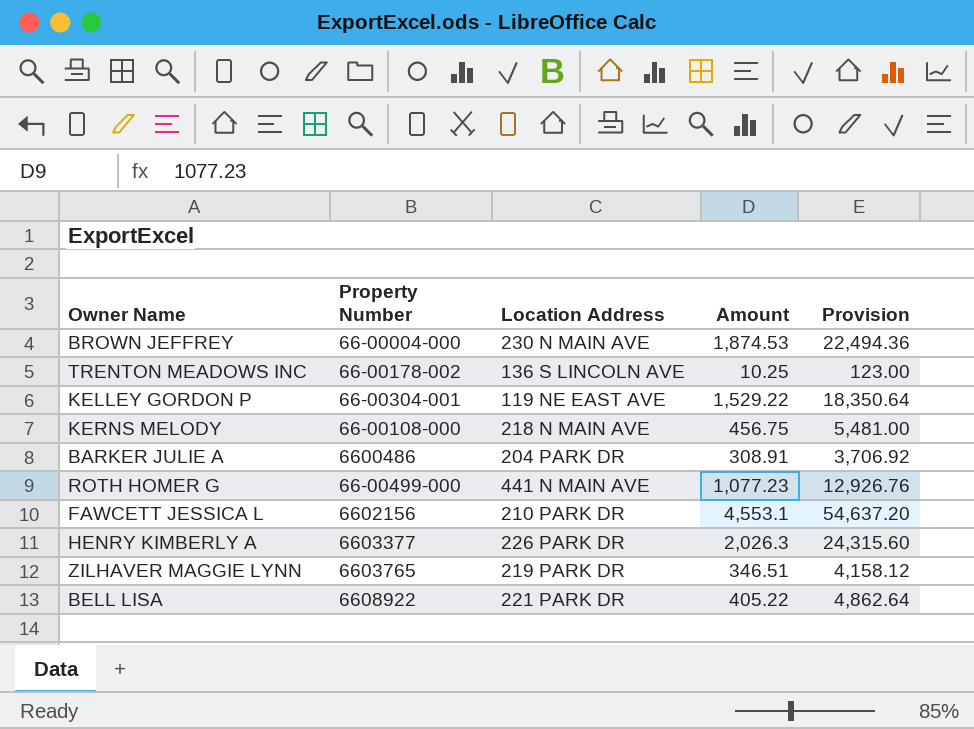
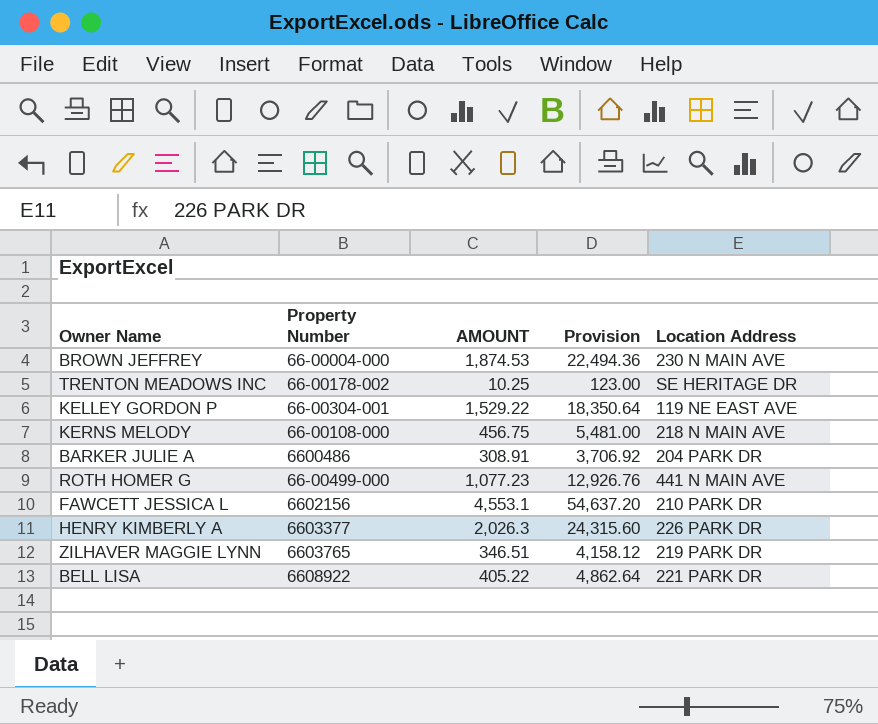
column name: Amount -> AMOUNT
column Location Address | position: 3 -> 5
TRENTON MEADOWS INC | Location Address: 136 S LINCOLN AVE -> SE HERITAGE DR

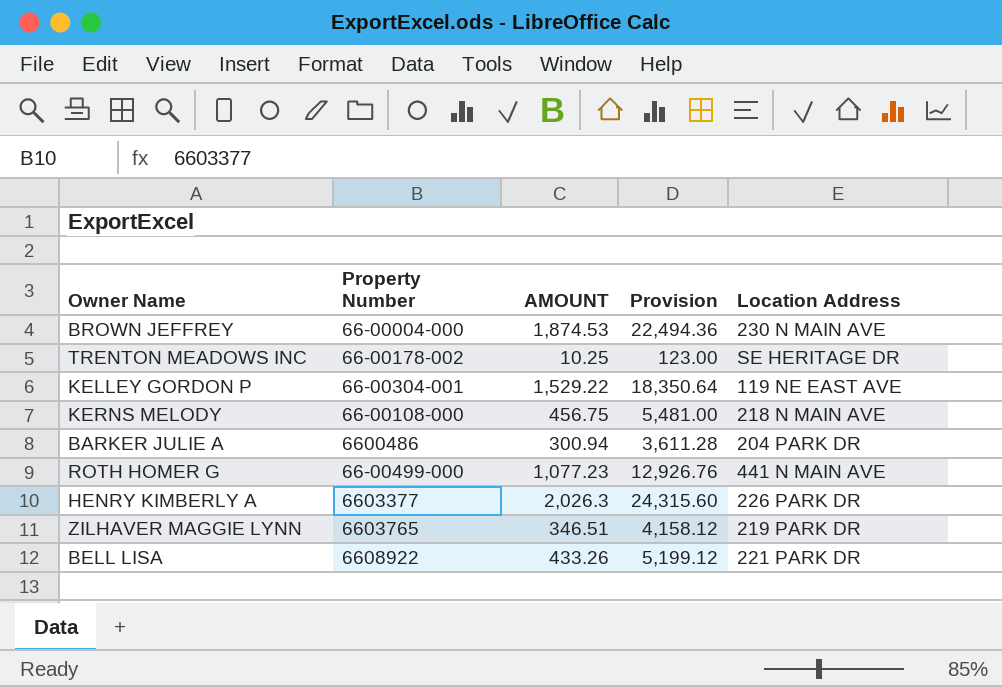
row FAWCETT JESSICA L: 6602156 | 4,553.1 | 54,637.20 | 210 PARK DR -> none
BARKER JULIE A | AMOUNT: 308.91 -> 300.94
BARKER JULIE A | Provision: 3,706.92 -> 3,611.28
BELL LISA | AMOUNT: 405.22 -> 433.26
BELL LISA | Provision: 4,862.64 -> 5,199.12

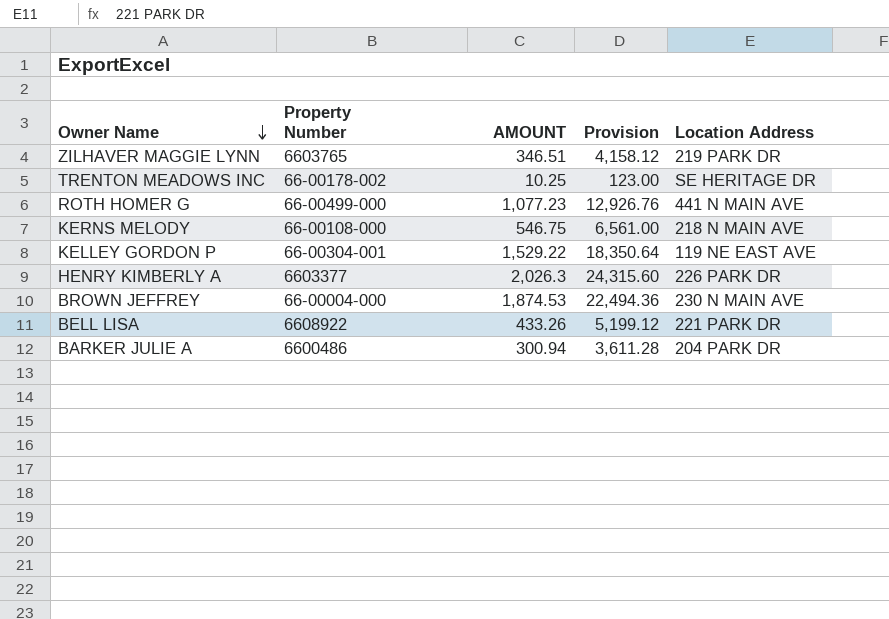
row order: none -> Owner Name descending
KERNS MELODY | AMOUNT: 456.75 -> 546.75
KERNS MELODY | Provision: 5,481.00 -> 6,561.00

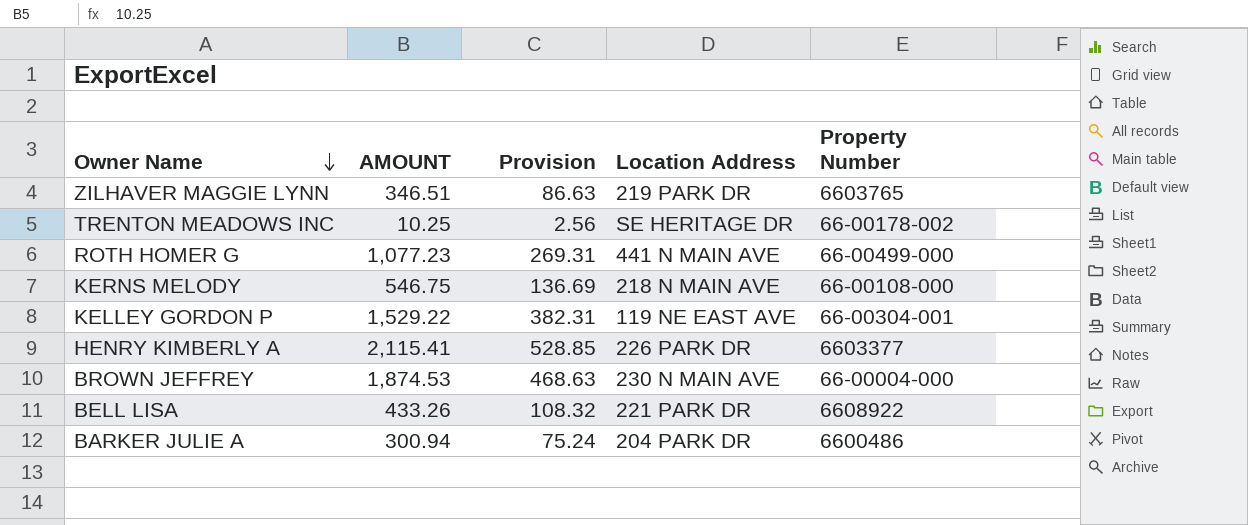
column Provision | formula: [AMOUNT] * 12 -> [AMOUNT] * 0.25
column Property Number | position: 2 -> 5
HENRY KIMBERLY A | AMOUNT: 2,026.3 -> 2,115.41

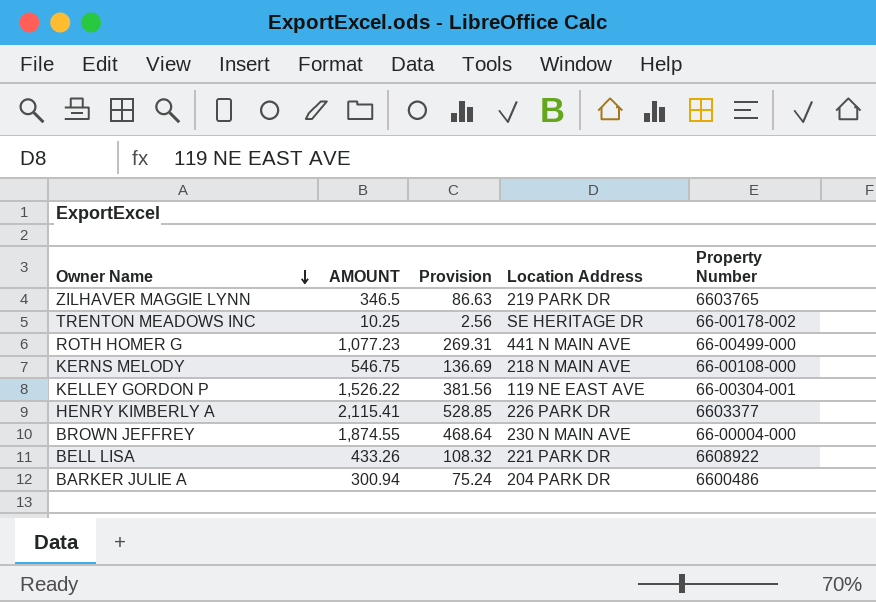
ZILHAVER MAGGIE LYNN | AMOUNT: 346.51 -> 346.5
KELLEY GORDON P | AMOUNT: 1,529.22 -> 1,526.22
KELLEY GORDON P | Provision: 382.31 -> 381.56
BROWN JEFFREY | AMOUNT: 1,874.53 -> 1,874.55
BROWN JEFFREY | Provision: 468.63 -> 468.64

